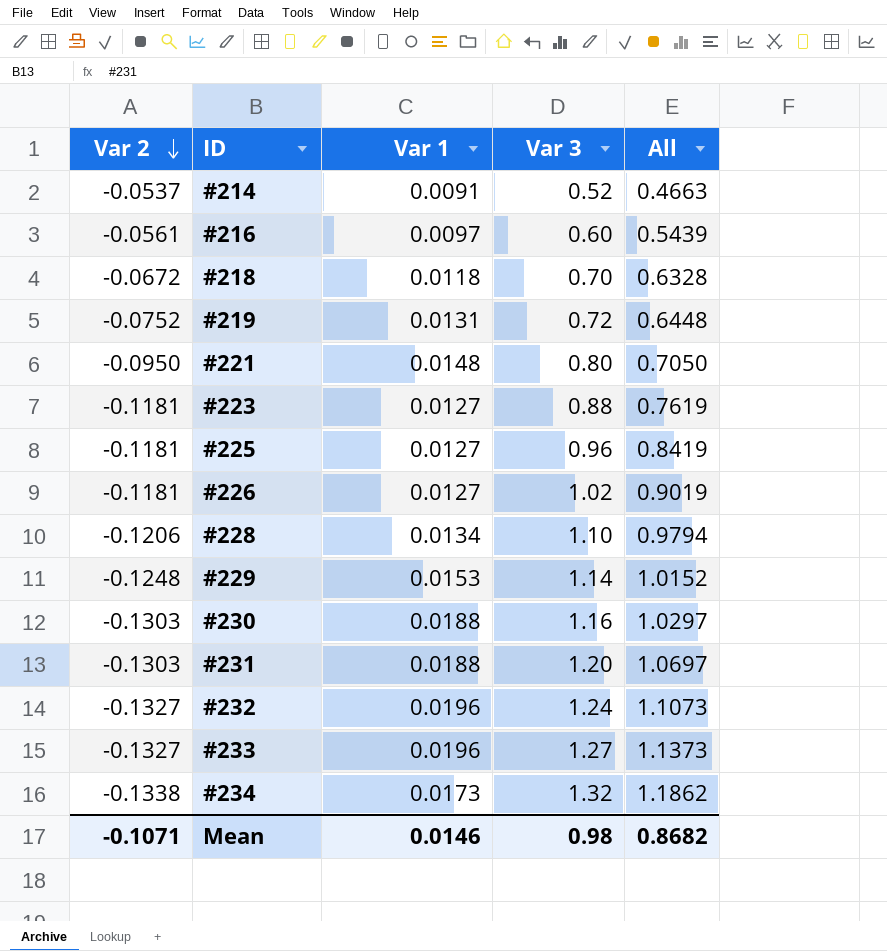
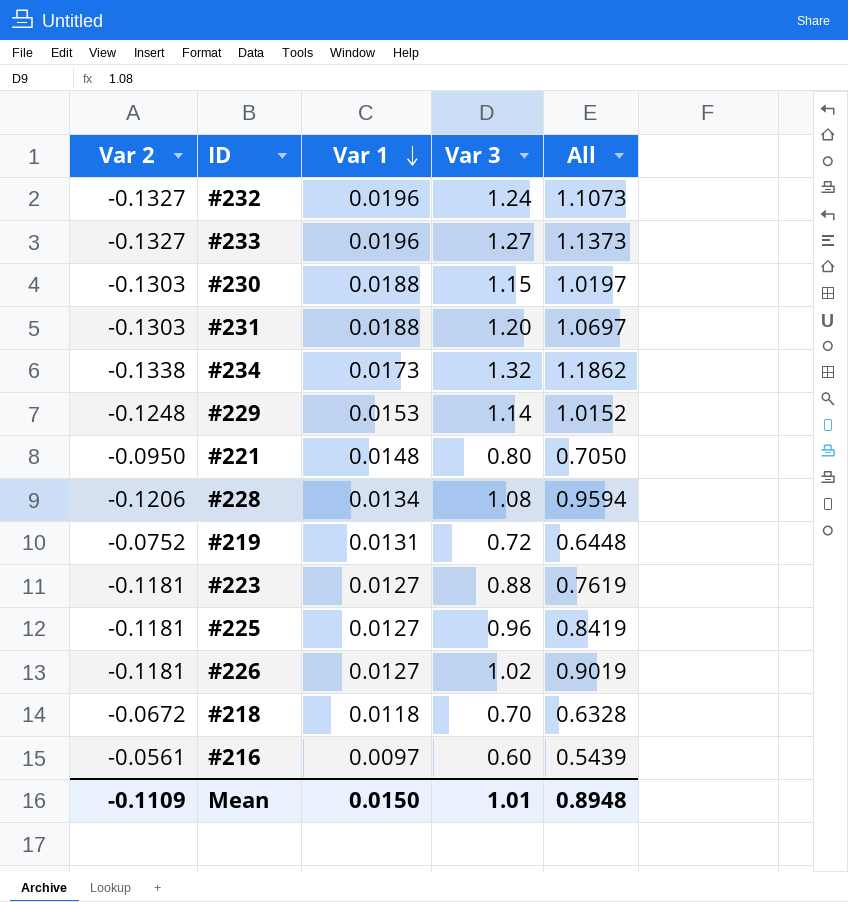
row order: Var 2 descending -> Var 1 descending
row #214: -0.0537 | 0.0091 | 0.52 | 0.4663 -> none
#230 | Var 3: 1.16 -> 1.15
#230 | All: 1.0297 -> 1.0197
#228 | Var 3: 1.10 -> 1.08
#228 | All: 0.9794 -> 0.9594
Mean | Var 2: -0.1071 -> -0.1109
Mean | Var 1: 0.0146 -> 0.0150
Mean | Var 3: 0.98 -> 1.01
Mean | All: 0.8682 -> 0.8948

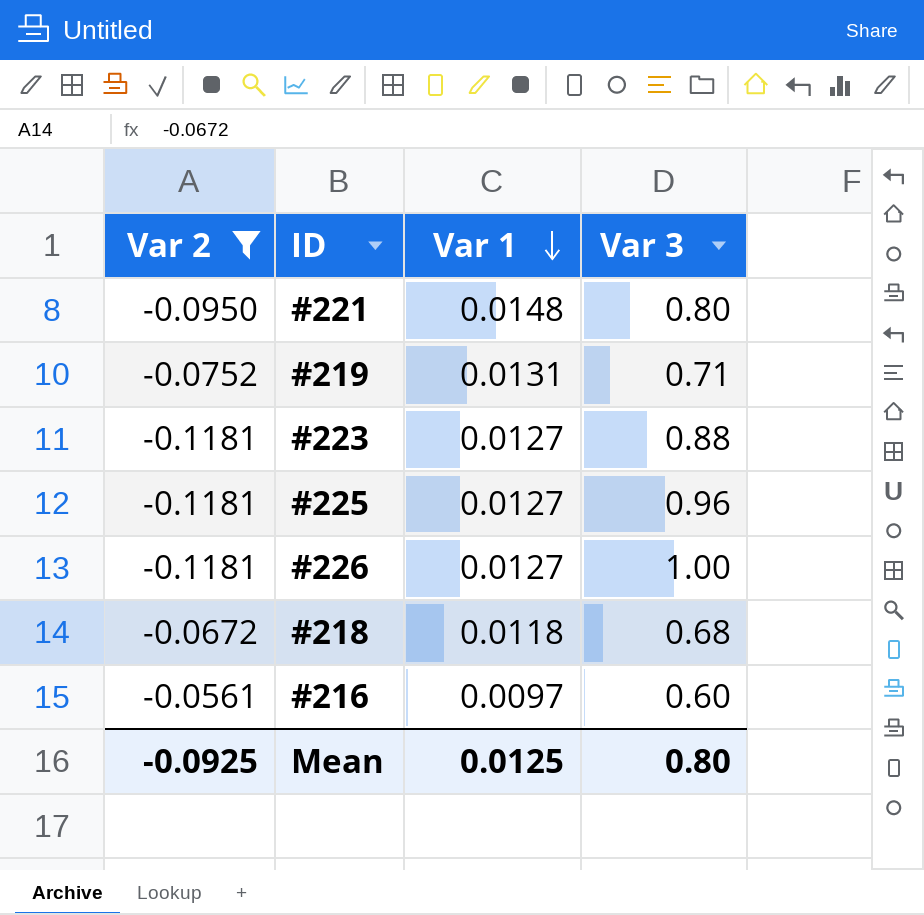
filter: none -> Var 2 >= -0.1181
column All | formula: [Var 2] + [Var 3] -> none
#219 | Var 3: 0.72 -> 0.71
#226 | Var 3: 1.02 -> 1.00
#218 | Var 3: 0.70 -> 0.68
Mean | Var 2: -0.1109 -> -0.0925
Mean | Var 1: 0.0150 -> 0.0125
Mean | Var 3: 1.01 -> 0.80

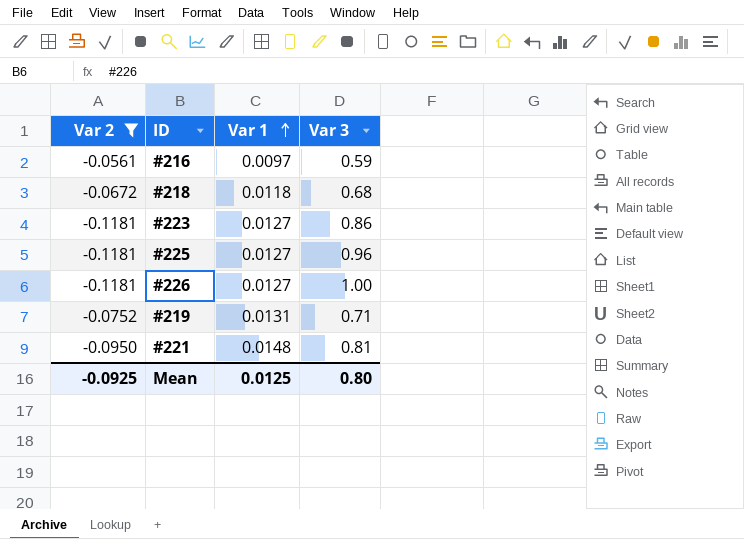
row order: Var 1 descending -> Var 1 ascending
#216 | Var 3: 0.60 -> 0.59
#223 | Var 3: 0.88 -> 0.86
#221 | Var 3: 0.80 -> 0.81

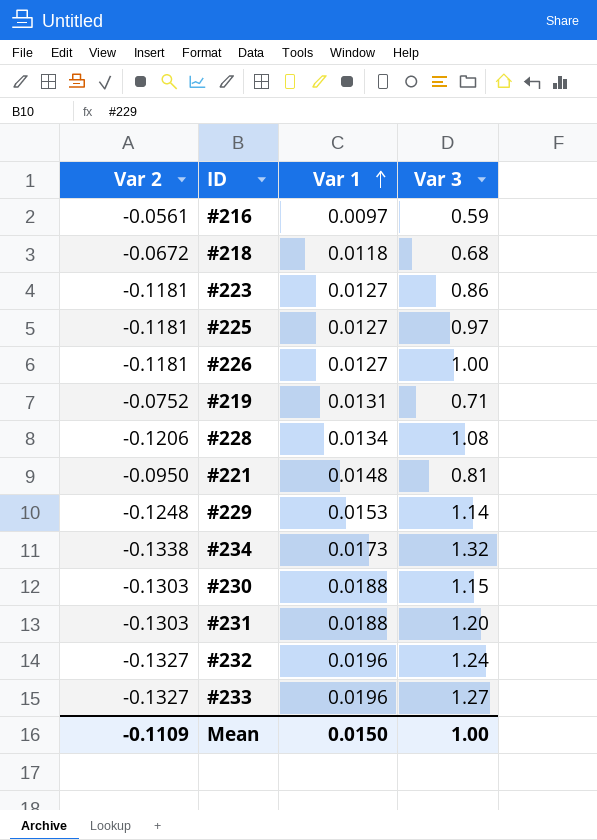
filter: Var 2 >= -0.1181 -> none
#225 | Var 3: 0.96 -> 0.97
Mean | Var 2: -0.0925 -> -0.1109
Mean | Var 1: 0.0125 -> 0.0150
Mean | Var 3: 0.80 -> 1.00

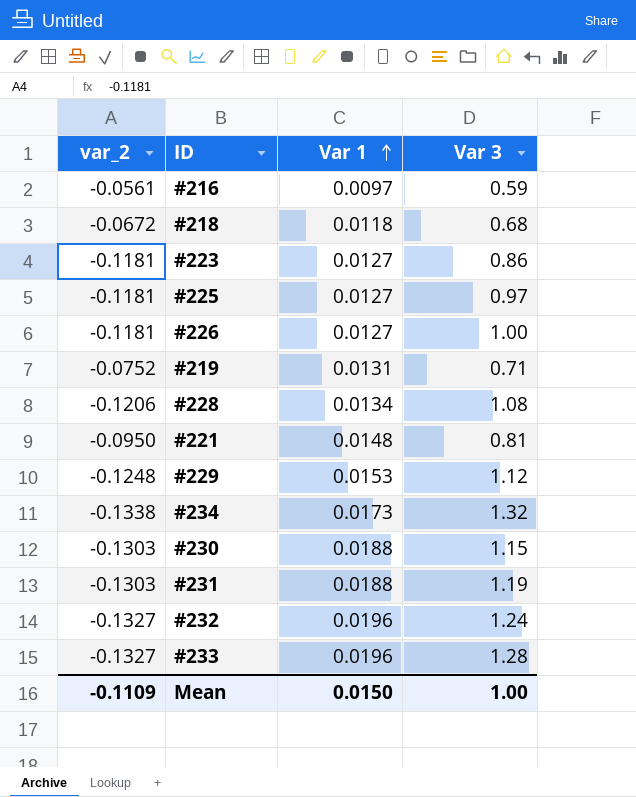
column name: Var 2 -> var_2
#229 | Var 3: 1.14 -> 1.12
#231 | Var 3: 1.20 -> 1.19
#233 | Var 3: 1.27 -> 1.28

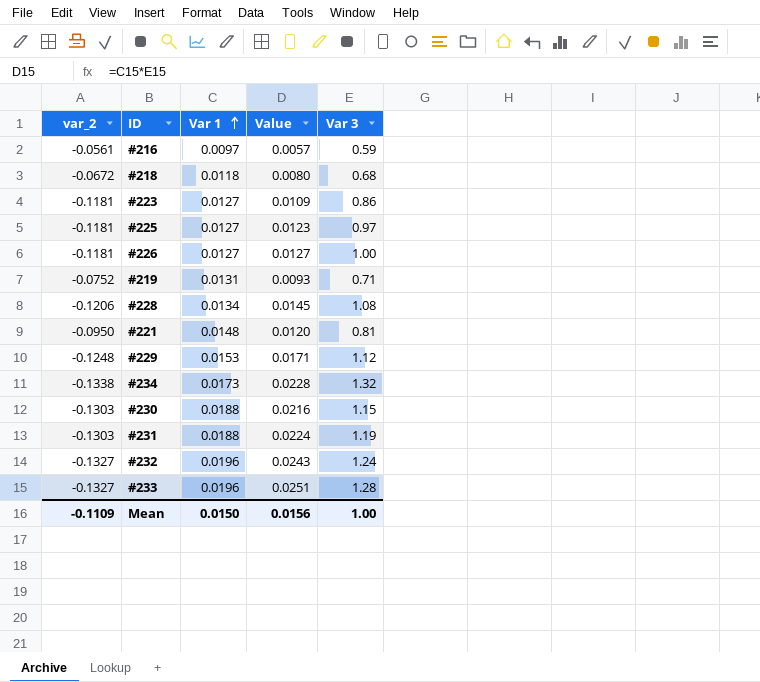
column Value | formula: none -> [Var 1] * [Var 3]

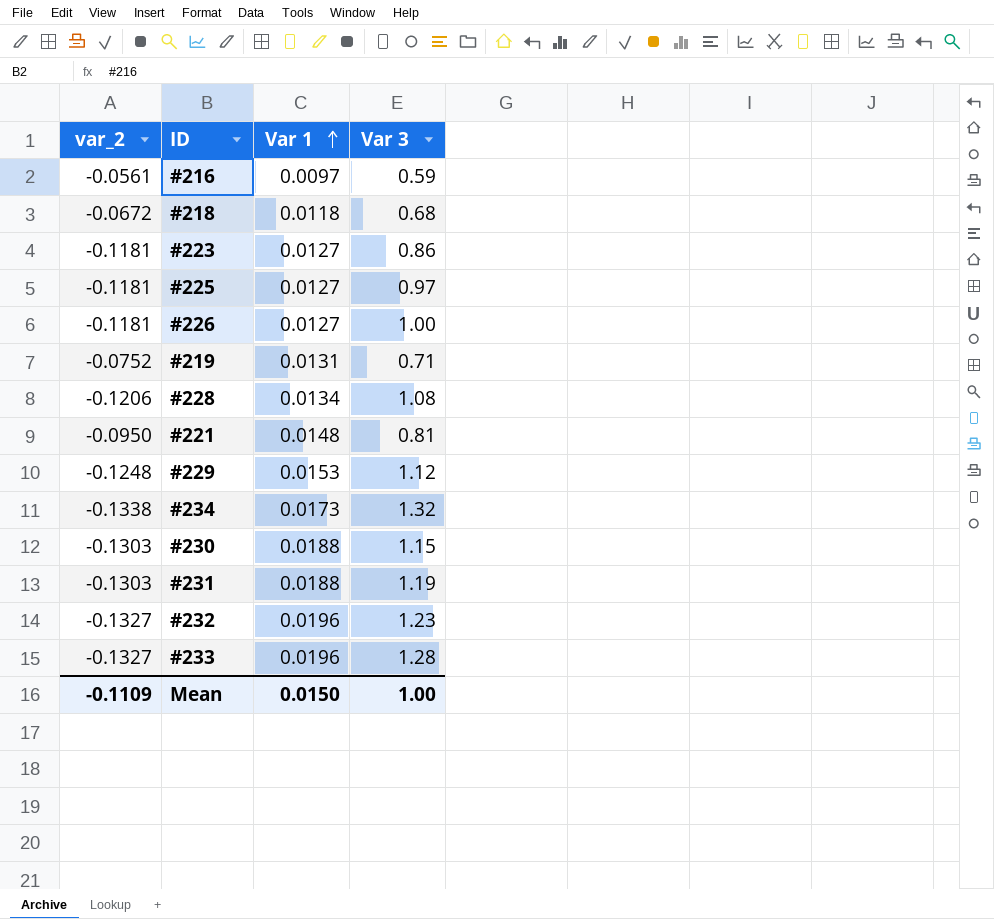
column Value | formula: [Var 1] * [Var 3] -> none
#232 | Var 3: 1.24 -> 1.23

